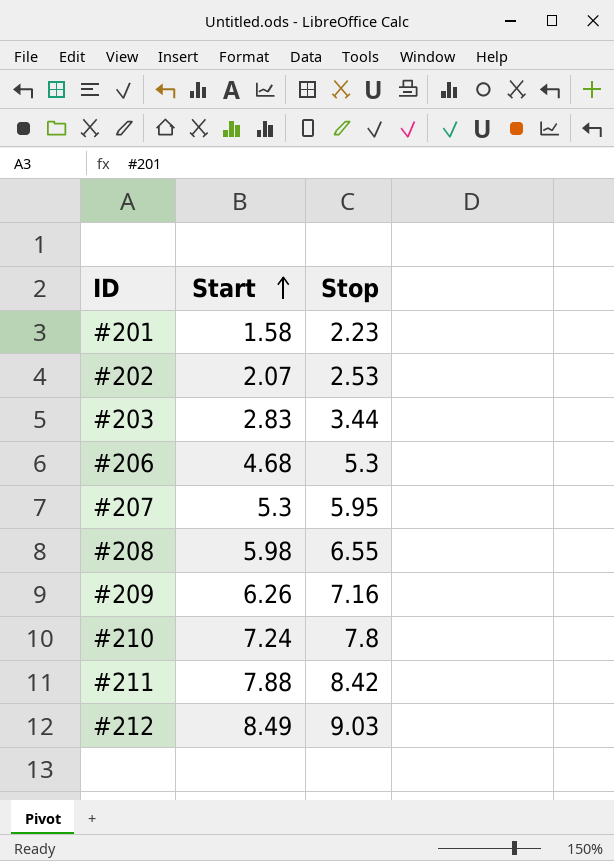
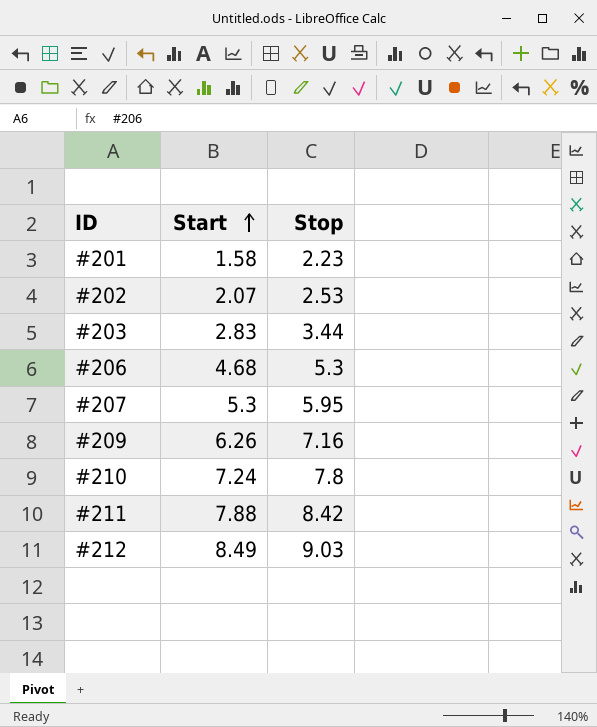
row #208: 5.98 | 6.55 -> none

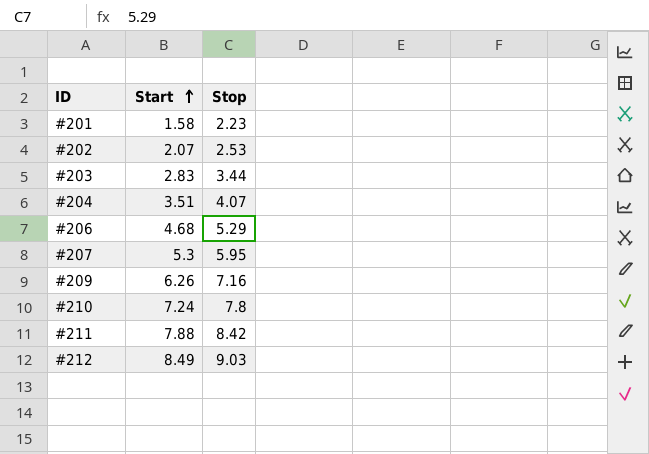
row #204: none -> 3.51 | 4.07
#206 | Stop: 5.3 -> 5.29

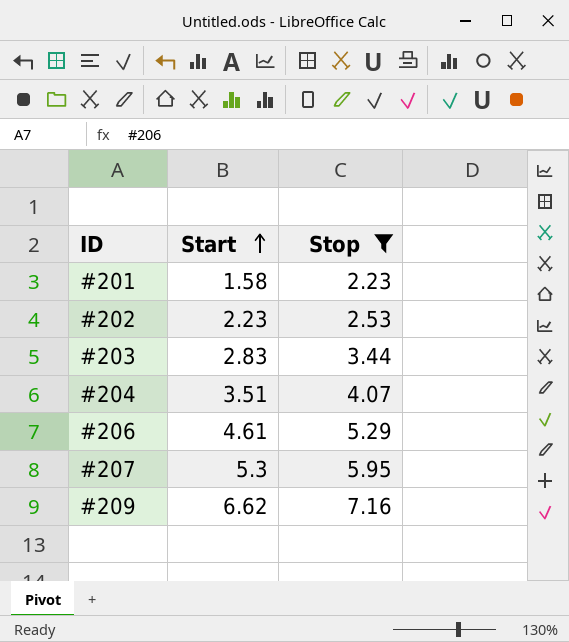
filter: none -> Stop <= 7.16
#202 | Start: 2.07 -> 2.23
#206 | Start: 4.68 -> 4.61
#209 | Start: 6.26 -> 6.62

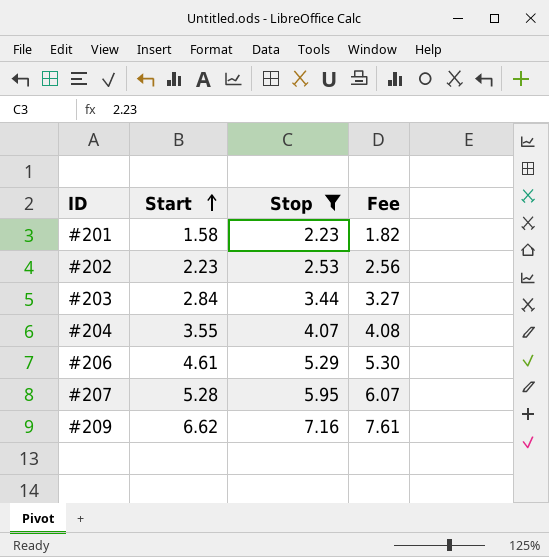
column Fee | formula: none -> [Start] * 1.15
#203 | Start: 2.83 -> 2.84
#204 | Start: 3.51 -> 3.55
#207 | Start: 5.3 -> 5.28

